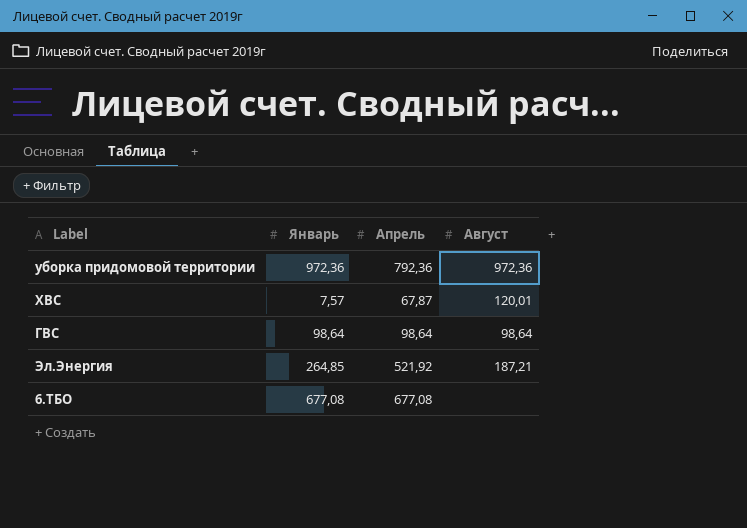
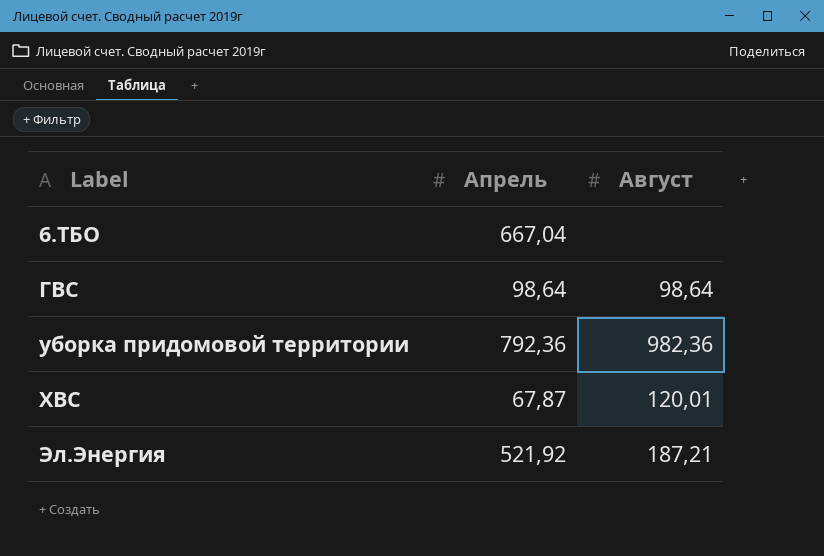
row order: none -> Label ascending
column Январь | position: 2 -> none
6.ТБО | Апрель: 677,08 -> 667,04
уборка придомовой территории | Август: 972,36 -> 982,36

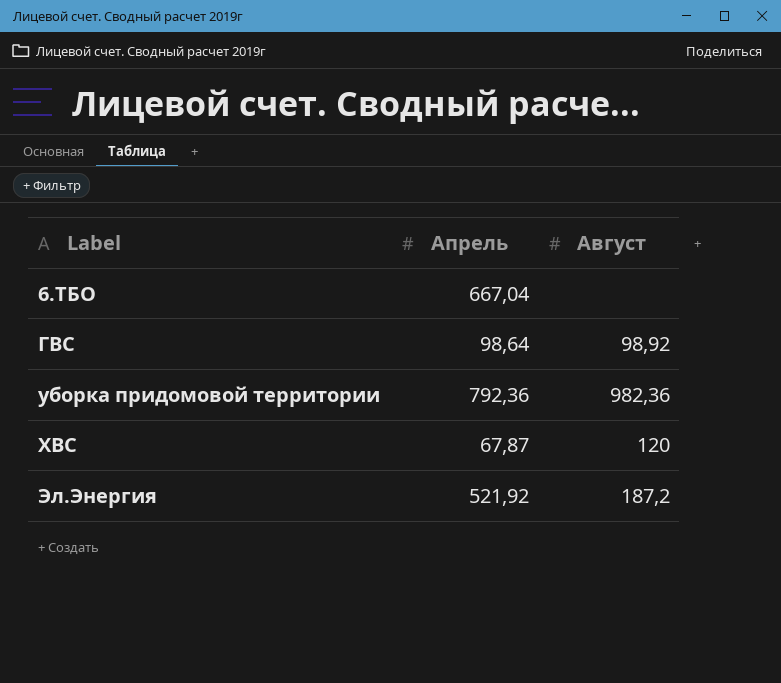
ГВС | Август: 98,64 -> 98,92
ХВС | Август: 120,01 -> 120
Эл.Энергия | Август: 187,21 -> 187,2

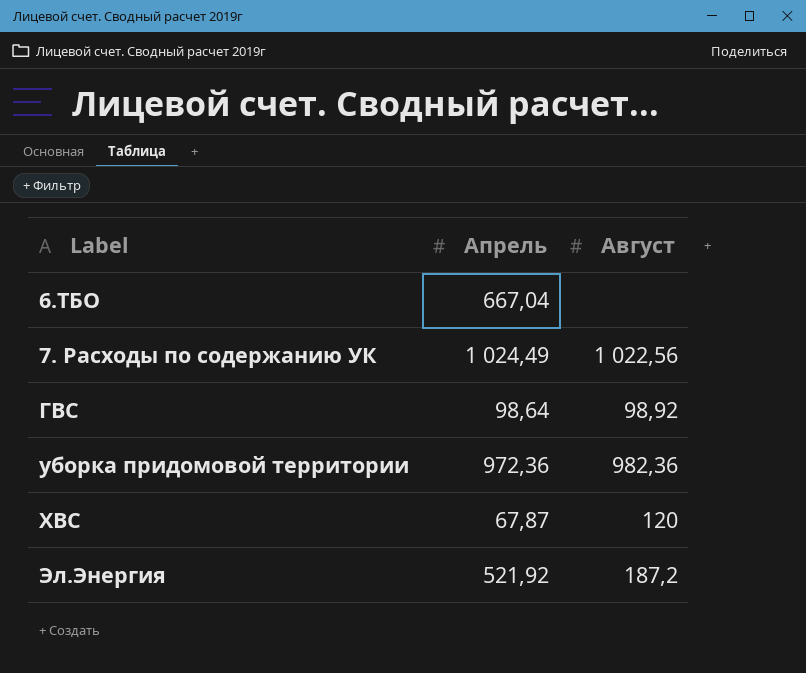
row 7. Расходы по содержанию УК: none -> 1 024,49 | 1 022,56
уборка придомовой территории | Апрель: 792,36 -> 972,36

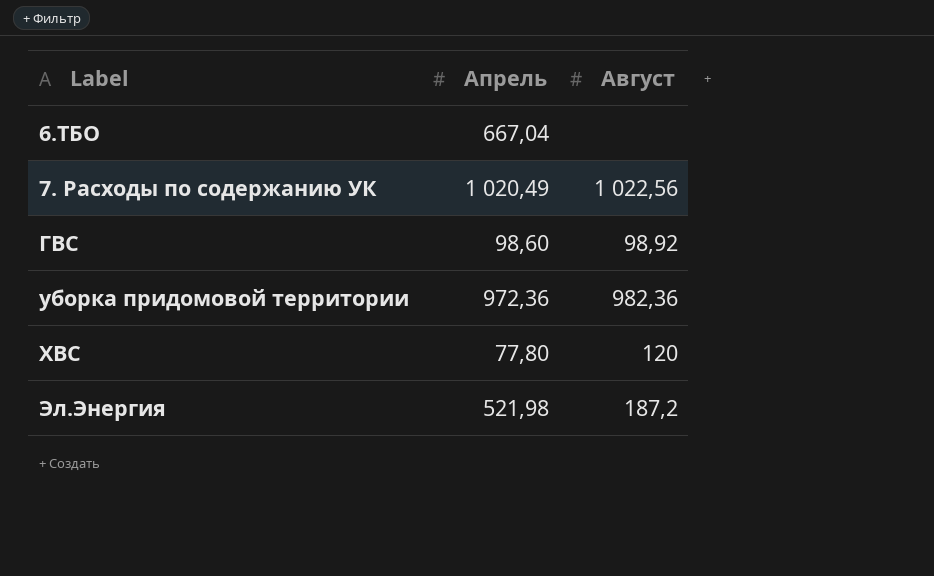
7. Расходы по содержанию УК | Апрель: 1 024,49 -> 1 020,49
ГВС | Апрель: 98,64 -> 98,60
ХВС | Апрель: 67,87 -> 77,80
Эл.Энергия | Апрель: 521,92 -> 521,98

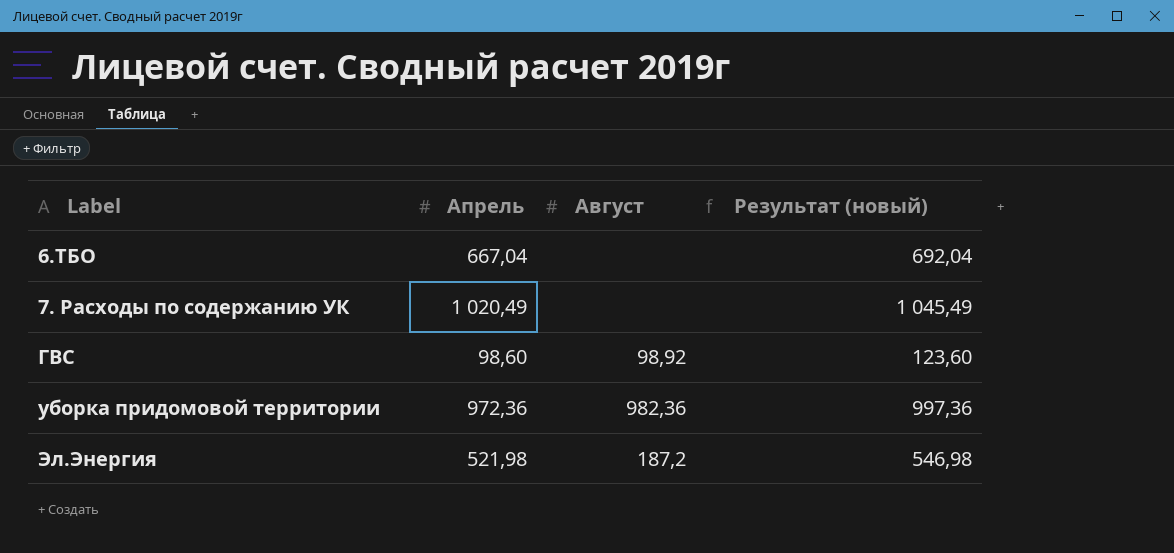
column Результат (новый) | formula: none -> [Апрель] + 25
row ХВС: 77,80 | 120 -> none
7. Расходы по содержанию УК | Август: 1 022,56 -> none

